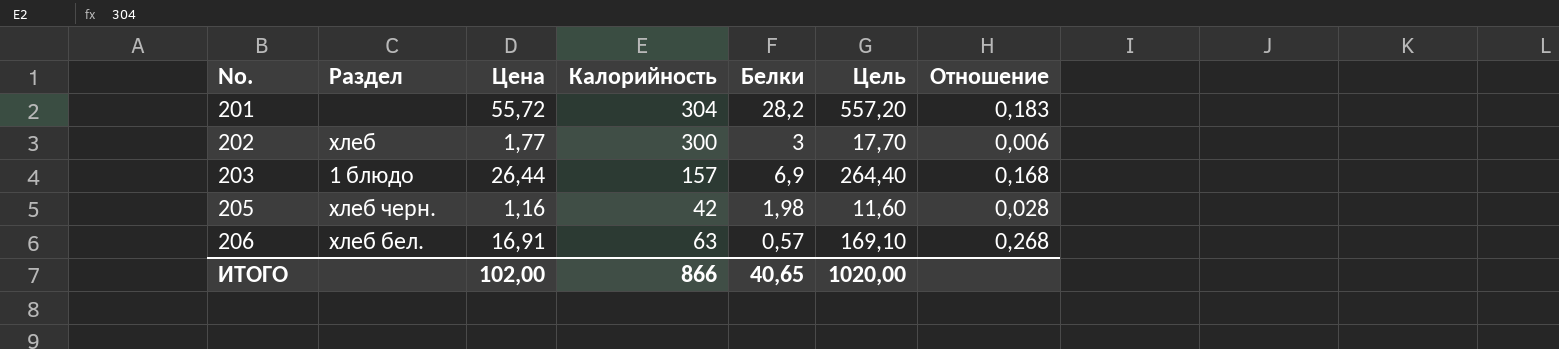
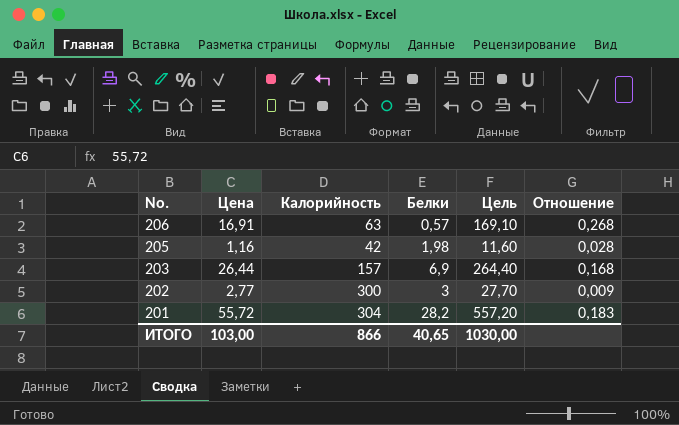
row order: No. ascending -> No. descending
column Раздел | position: 2 -> none
202 | Цена: 1,77 -> 2,77
202 | Цель: 17,70 -> 27,70
202 | Отношение: 0,006 -> 0,009
ИТОГО | Цена: 102,00 -> 103,00
ИТОГО | Цель: 1020,00 -> 1030,00

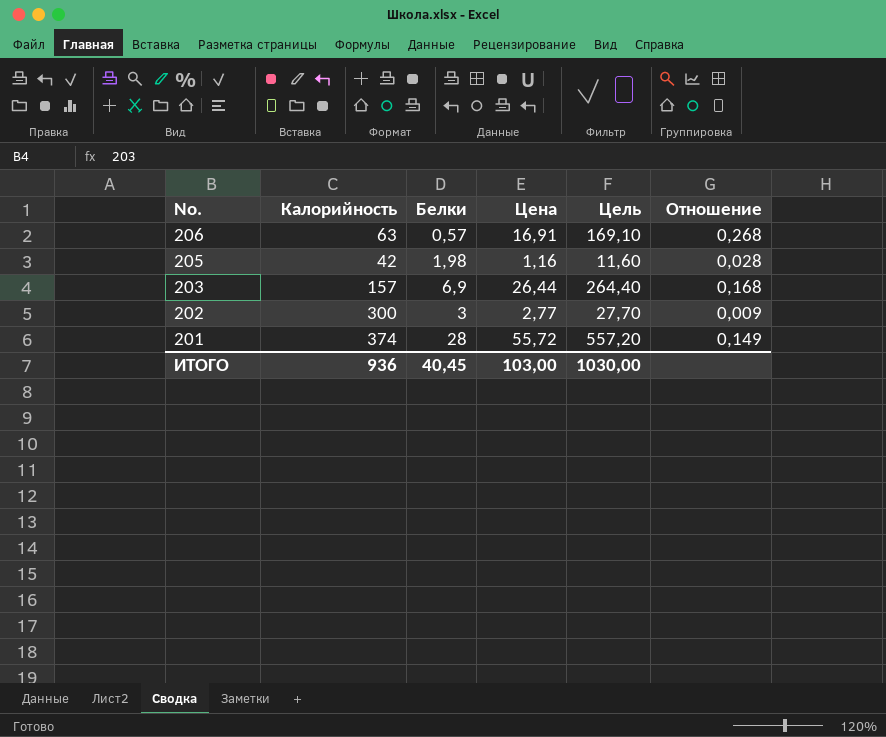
column Цена | position: 2 -> 4
201 | Калорийность: 304 -> 374
201 | Белки: 28,2 -> 28
201 | Отношение: 0,183 -> 0,149
ИТОГО | Калорийность: 866 -> 936
ИТОГО | Белки: 40,65 -> 40,45

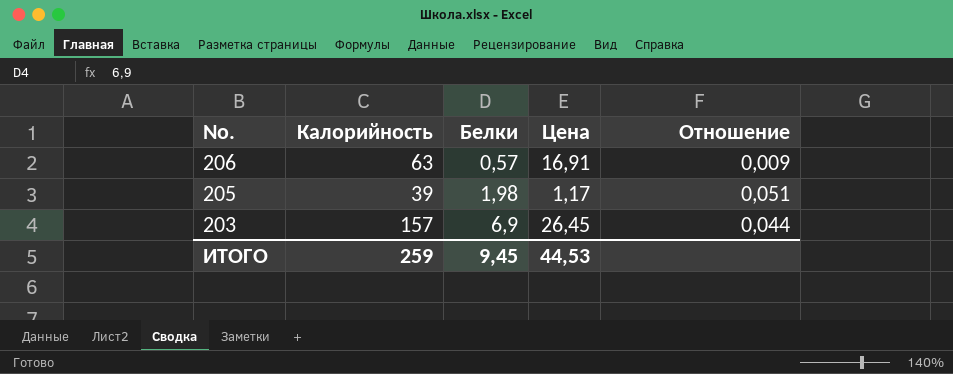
column Цель | formula: [Цена] * 10 -> none
column Отношение | formula: [Цена] / [Калорийность] -> [Белки] / [Калорийность]
row 202: 300 | 3 | 2,77 | 27,70 | 0,009 -> none
row 201: 374 | 28 | 55,72 | 557,20 | 0,149 -> none
205 | Калорийность: 42 -> 39
205 | Цена: 1,16 -> 1,17
203 | Цена: 26,44 -> 26,45
ИТОГО | Калорийность: 936 -> 259
ИТОГО | Белки: 40,45 -> 9,45
ИТОГО | Цена: 103,00 -> 44,53

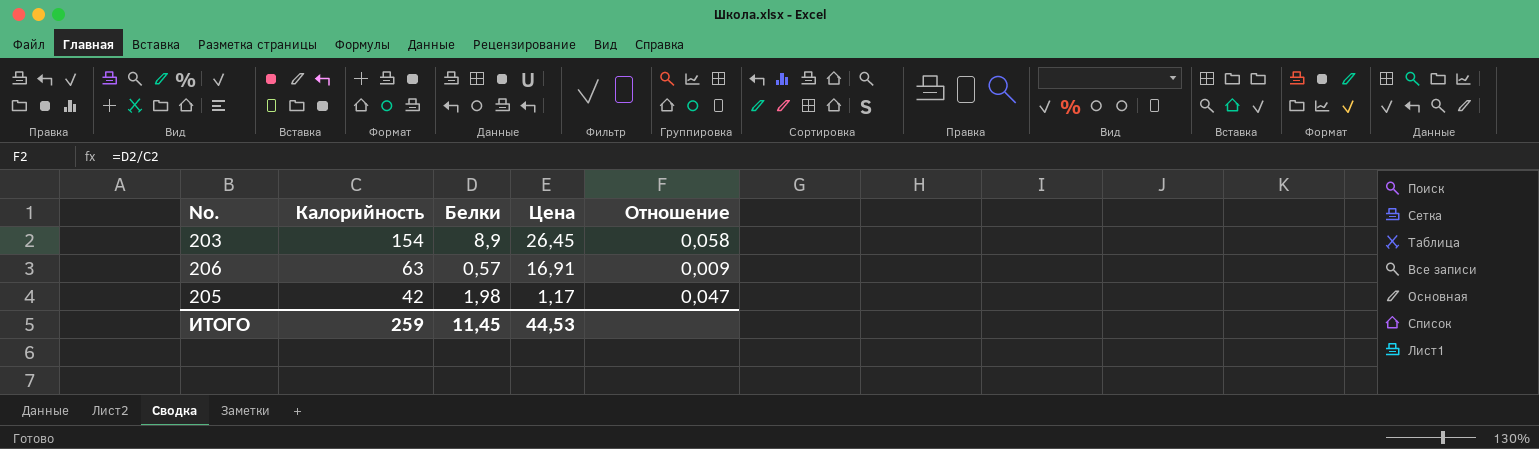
row order: No. descending -> Калорийность descending
203 | Калорийность: 157 -> 154
203 | Белки: 6,9 -> 8,9
203 | Отношение: 0,044 -> 0,058
205 | Калорийность: 39 -> 42
205 | Отношение: 0,051 -> 0,047
ИТОГО | Белки: 9,45 -> 11,45

